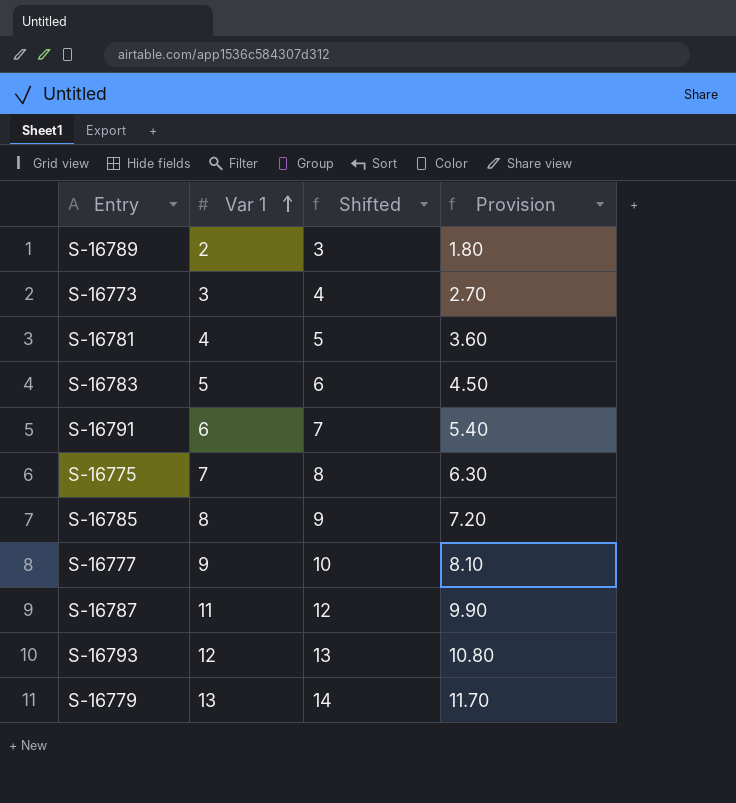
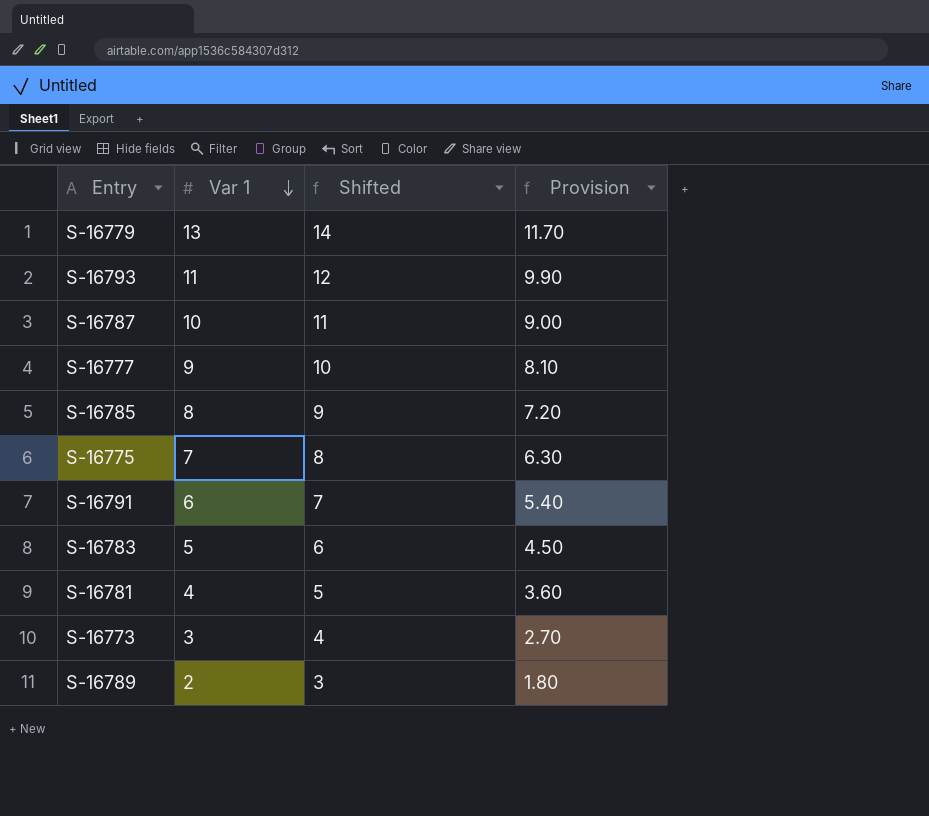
row order: Var 1 ascending -> Var 1 descending
S-16793 | Var 1: 12 -> 11
S-16793 | Shifted: 13 -> 12
S-16793 | Provision: 10.80 -> 9.90
S-16787 | Var 1: 11 -> 10
S-16787 | Shifted: 12 -> 11
S-16787 | Provision: 9.90 -> 9.00

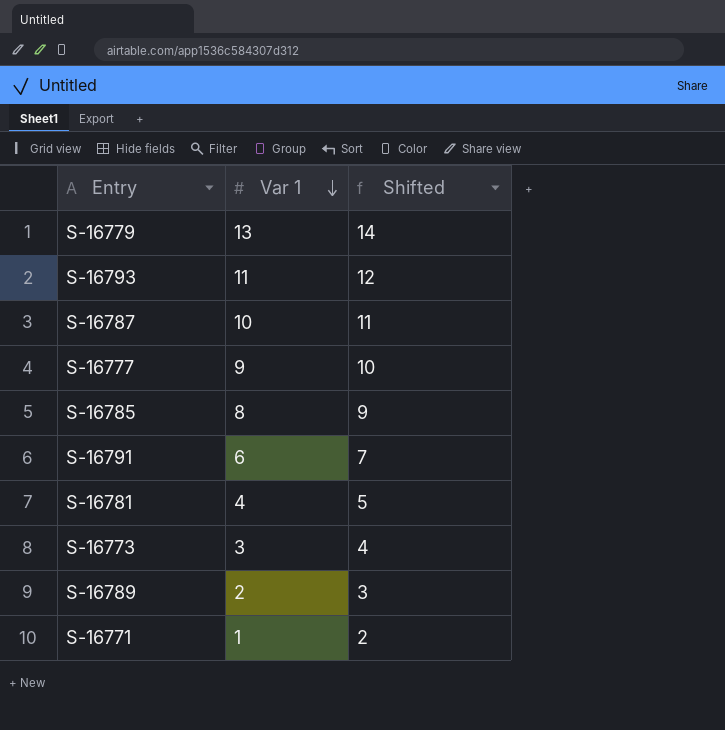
column Provision | formula: [Var 1] * 0.9 -> none
row S-16775: 7 | 8 | 6.30 -> none
row S-16783: 5 | 6 | 4.50 -> none
row S-16771: none -> 1 | 2

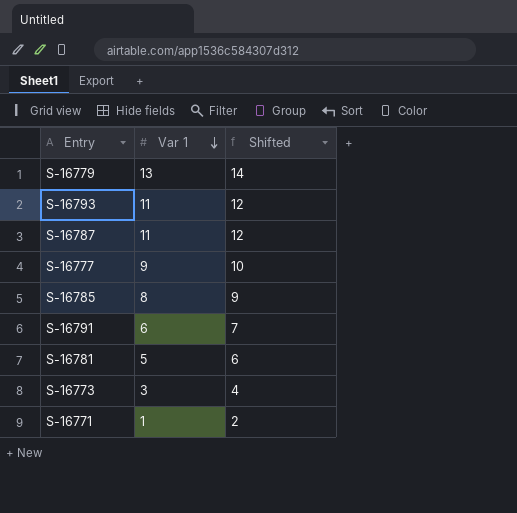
row S-16789: 2 | 3 -> none
S-16787 | Var 1: 10 -> 11
S-16787 | Shifted: 11 -> 12
S-16781 | Var 1: 4 -> 5
S-16781 | Shifted: 5 -> 6

